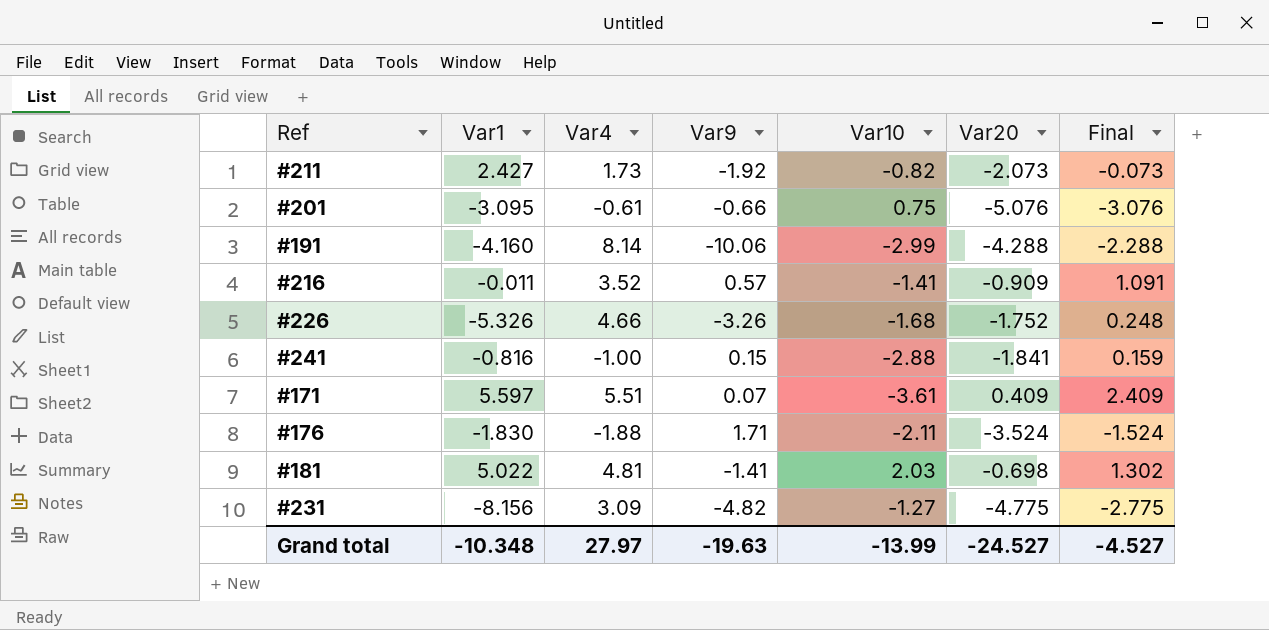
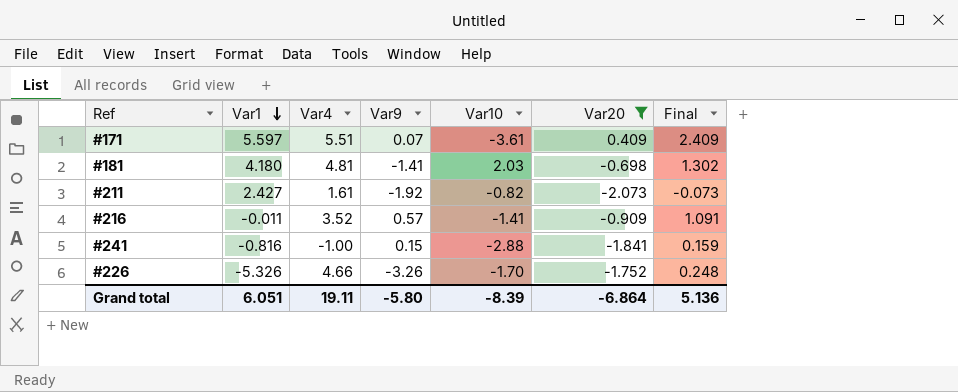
filter: none -> Var20 >= -2.073
row order: none -> Var1 descending
#181 | Var1: 5.022 -> 4.180
#211 | Var4: 1.73 -> 1.61
#226 | Var10: -1.68 -> -1.70
Grand total | Var1: -10.348 -> 6.051
Grand total | Var4: 27.97 -> 19.11
Grand total | Var9: -19.63 -> -5.80
Grand total | Var10: -13.99 -> -8.39
Grand total | Var20: -24.527 -> -6.864
Grand total | Final: -4.527 -> 5.136

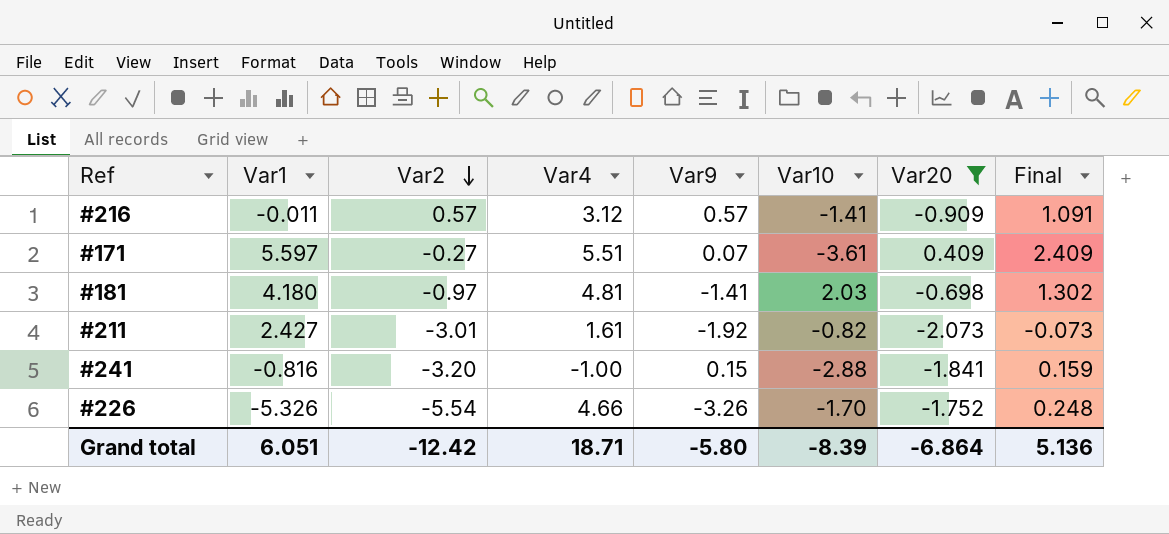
row order: Var1 descending -> Var2 descending
column Var2 | position: none -> 3
#216 | Var4: 3.52 -> 3.12
Grand total | Var4: 19.11 -> 18.71

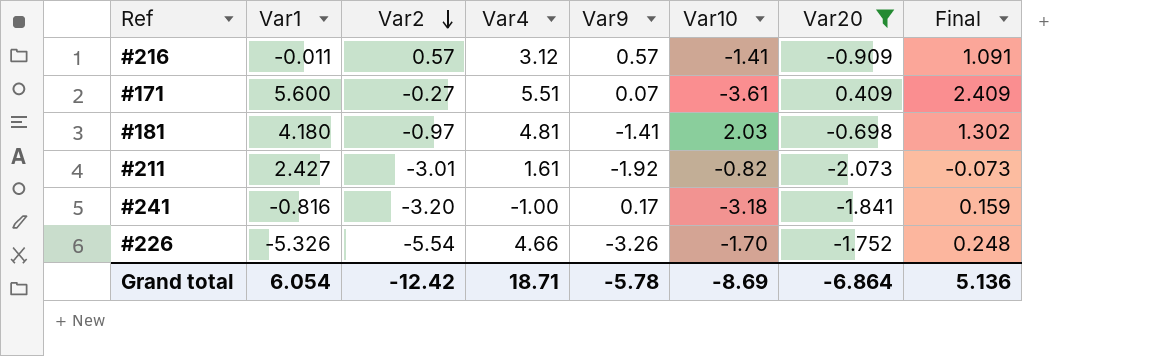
#171 | Var1: 5.597 -> 5.600
#241 | Var9: 0.15 -> 0.17
#241 | Var10: -2.88 -> -3.18
Grand total | Var1: 6.051 -> 6.054
Grand total | Var9: -5.80 -> -5.78
Grand total | Var10: -8.39 -> -8.69

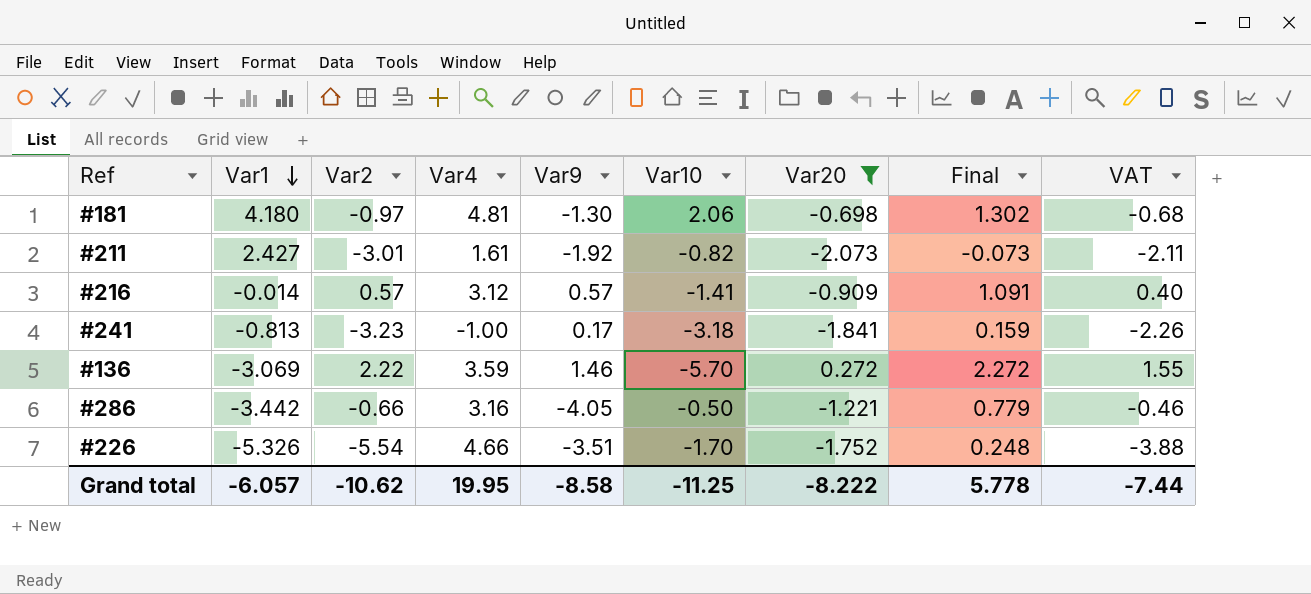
row order: Var2 descending -> Var1 descending
column VAT | formula: none -> [Var2] * 0.7
row #171: 5.600 | -0.27 | 5.51 | 0.07 | -3.61 | 0.409 | 2.409 -> none
#181 | Var9: -1.41 -> -1.30
#181 | Var10: 2.03 -> 2.06
#216 | Var1: -0.011 -> -0.014
#241 | Var1: -0.816 -> -0.813
#241 | Var2: -3.20 -> -3.23
row #136: none -> -3.069 | 2.22 | 3.59 | 1.46 | -5.70 | 0.272 | 2.272 | 1.55
row #286: none -> -3.442 | -0.66 | 3.16 | -4.05 | -0.50 | -1.221 | 0.779 | -0.46
#226 | Var9: -3.26 -> -3.51
Grand total | Var1: 6.054 -> -6.057
Grand total | Var2: -12.42 -> -10.62
Grand total | Var4: 18.71 -> 19.95
Grand total | Var9: -5.78 -> -8.58
Grand total | Var10: -8.69 -> -11.25
Grand total | Var20: -6.864 -> -8.222
Grand total | Final: 5.136 -> 5.778

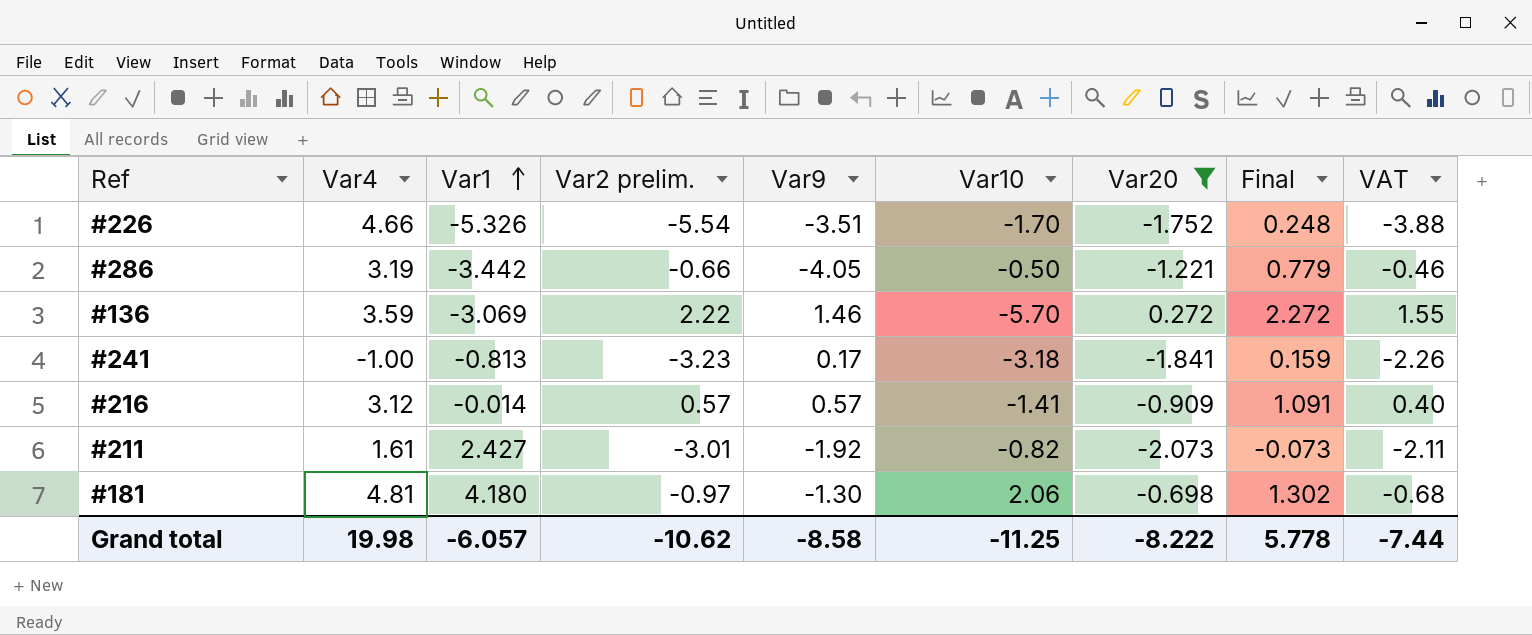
row order: Var1 descending -> Var1 ascending
column Var4 | position: 4 -> 2
column name: Var2 -> Var2 prelim.
#286 | Var4: 3.16 -> 3.19
Grand total | Var4: 19.95 -> 19.98

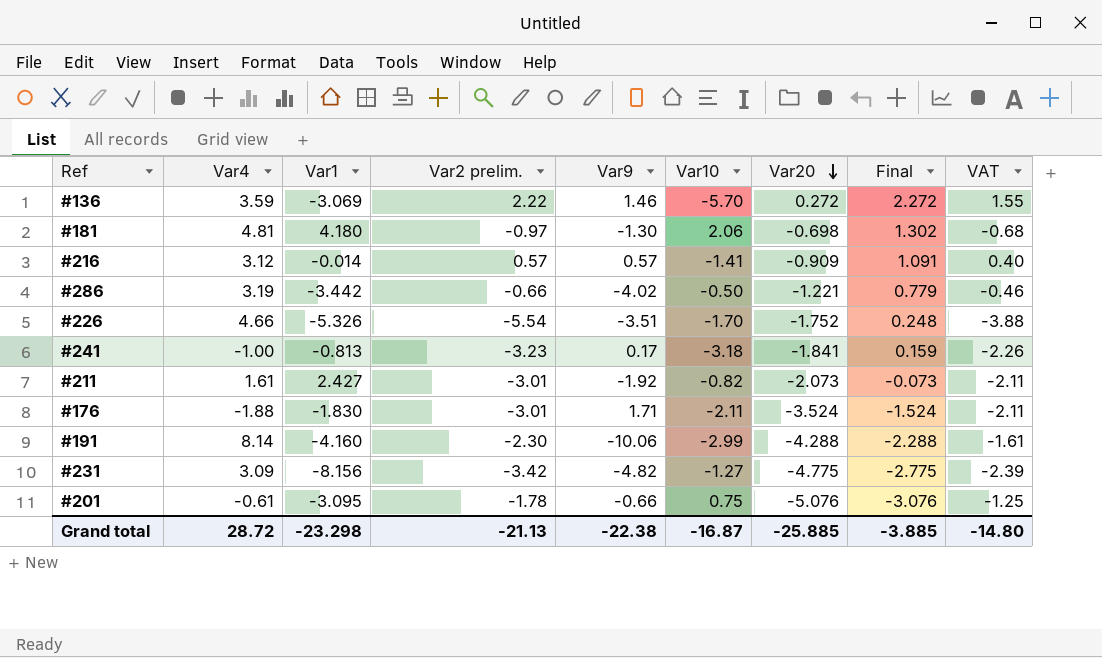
filter: Var20 >= -2.073 -> none
row order: Var1 ascending -> Var20 descending
#286 | Var9: -4.05 -> -4.02
Grand total | Var4: 19.98 -> 28.72
Grand total | Var1: -6.057 -> -23.298
Grand total | Var2 prelim.: -10.62 -> -21.13
Grand total | Var9: -8.58 -> -22.38
Grand total | Var10: -11.25 -> -16.87
Grand total | Var20: -8.222 -> -25.885
Grand total | Final: 5.778 -> -3.885
Grand total | VAT: -7.44 -> -14.80

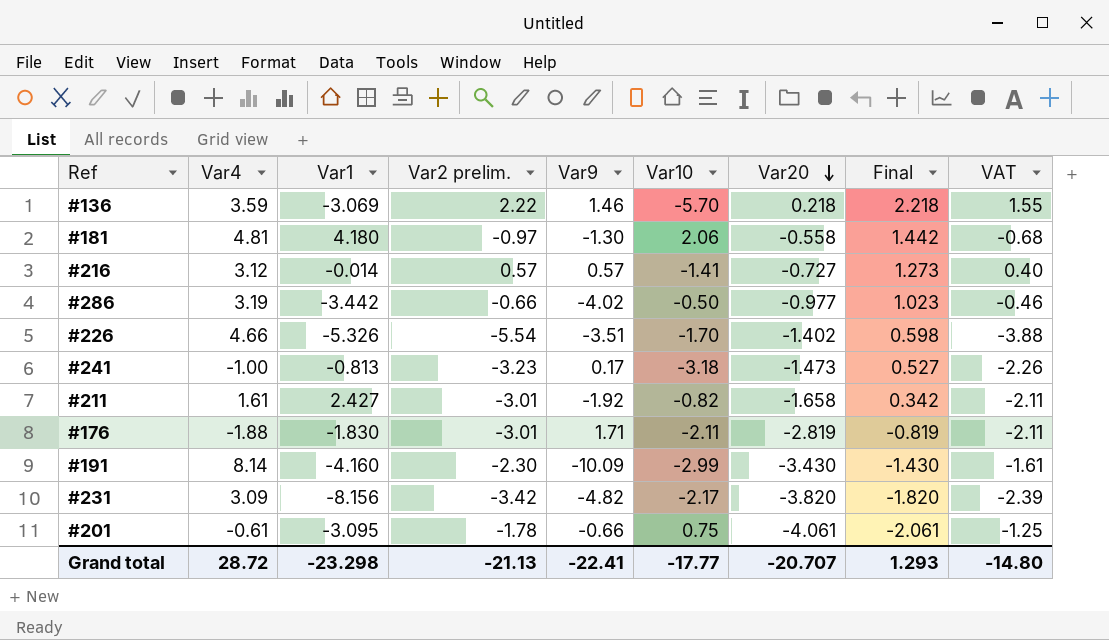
#136 | Var20: 0.272 -> 0.218
#136 | Final: 2.272 -> 2.218
#181 | Var20: -0.698 -> -0.558
#181 | Final: 1.302 -> 1.442
#216 | Var20: -0.909 -> -0.727
#216 | Final: 1.091 -> 1.273
#286 | Var20: -1.221 -> -0.977
#286 | Final: 0.779 -> 1.023
#226 | Var20: -1.752 -> -1.402
#226 | Final: 0.248 -> 0.598
#241 | Var20: -1.841 -> -1.473
#241 | Final: 0.159 -> 0.527
#211 | Var20: -2.073 -> -1.658
#211 | Final: -0.073 -> 0.342
#176 | Var20: -3.524 -> -2.819
#176 | Final: -1.524 -> -0.819
#191 | Var9: -10.06 -> -10.09
#191 | Var20: -4.288 -> -3.430
#191 | Final: -2.288 -> -1.430
#231 | Var10: -1.27 -> -2.17
#231 | Var20: -4.775 -> -3.820
#231 | Final: -2.775 -> -1.820
#201 | Var20: -5.076 -> -4.061
#201 | Final: -3.076 -> -2.061
Grand total | Var9: -22.38 -> -22.41
Grand total | Var10: -16.87 -> -17.77
Grand total | Var20: -25.885 -> -20.707
Grand total | Final: -3.885 -> 1.293

